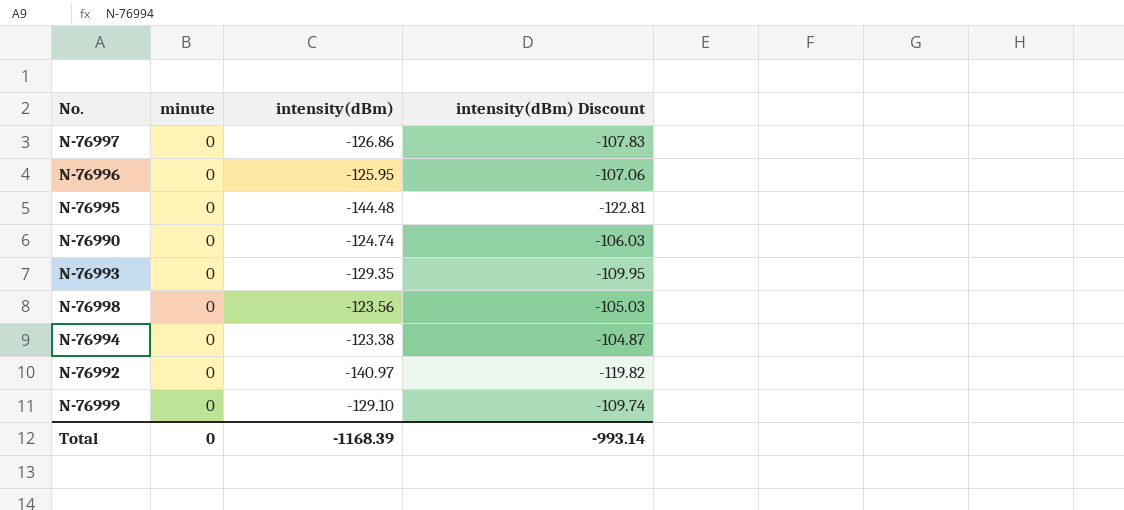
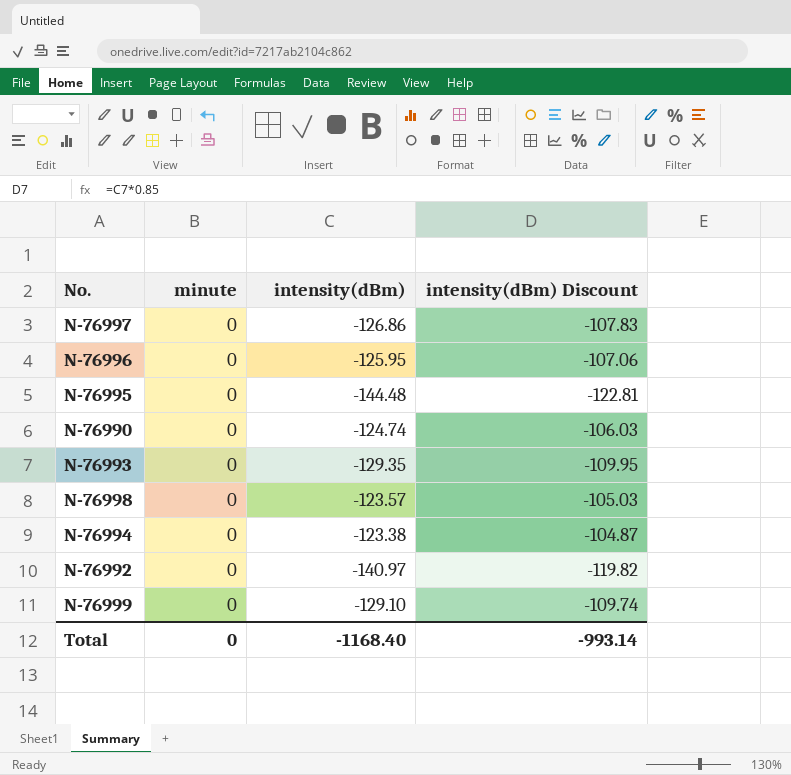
N-76998 | intensity(dBm): -123.56 -> -123.57
Total | intensity(dBm): -1168.39 -> -1168.40

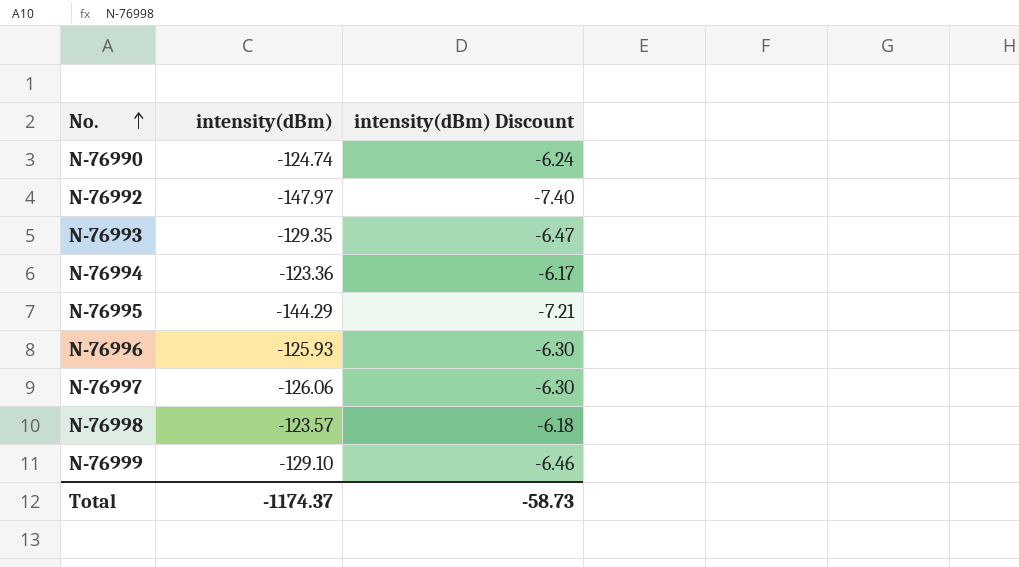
row order: none -> No. ascending
column minute | position: 2 -> none
column intensity(dBm) Discount | formula: [intensity(dBm)] * 0.85 -> [intensity(dBm)] * 0.05
N-76992 | intensity(dBm): -140.97 -> -147.97
N-76994 | intensity(dBm): -123.38 -> -123.36
N-76995 | intensity(dBm): -144.48 -> -144.29
N-76996 | intensity(dBm): -125.95 -> -125.93
N-76997 | intensity(dBm): -126.86 -> -126.06
Total | intensity(dBm): -1168.40 -> -1174.37
Total | intensity(dBm) Discount: -993.14 -> -58.73

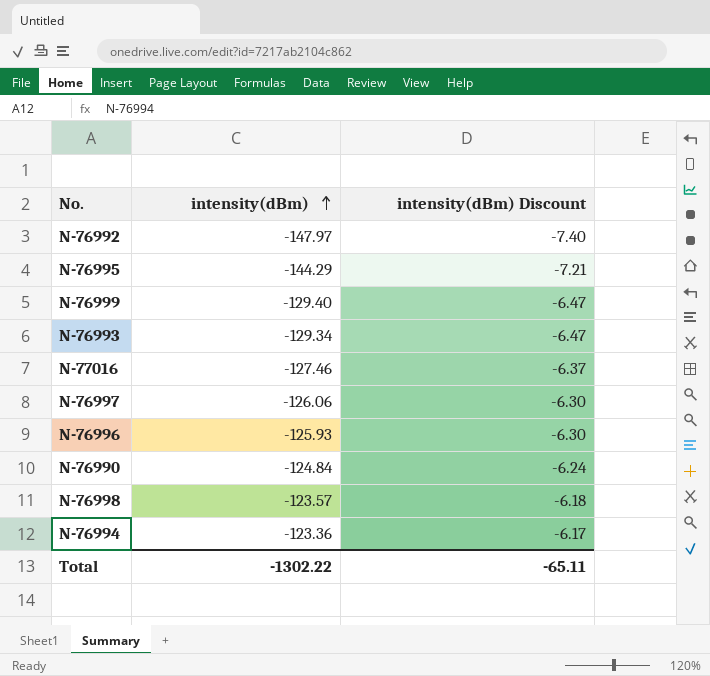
row order: No. ascending -> intensity(dBm) ascending
N-76999 | intensity(dBm): -129.10 -> -129.40
N-76999 | intensity(dBm) Discount: -6.46 -> -6.47
N-76993 | intensity(dBm): -129.35 -> -129.34
row N-77016: none -> -127.46 | -6.37
N-76990 | intensity(dBm): -124.74 -> -124.84
Total | intensity(dBm): -1174.37 -> -1302.22
Total | intensity(dBm) Discount: -58.73 -> -65.11

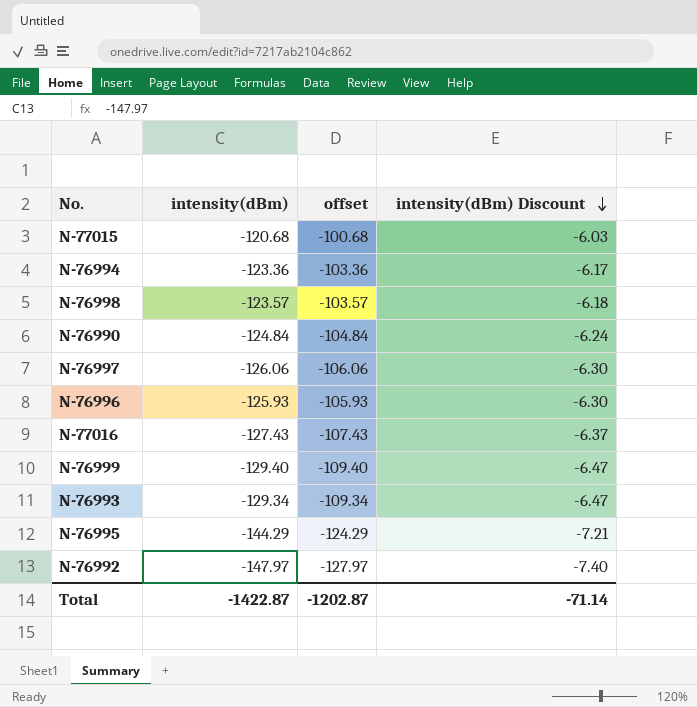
row order: intensity(dBm) ascending -> intensity(dBm) Discount descending
column offset | formula: none -> [intensity(dBm)] + 20
row N-77015: none -> -120.68 | -100.68 | -6.03
N-77016 | intensity(dBm): -127.46 -> -127.43
Total | intensity(dBm): -1302.22 -> -1422.87
Total | intensity(dBm) Discount: -65.11 -> -71.14

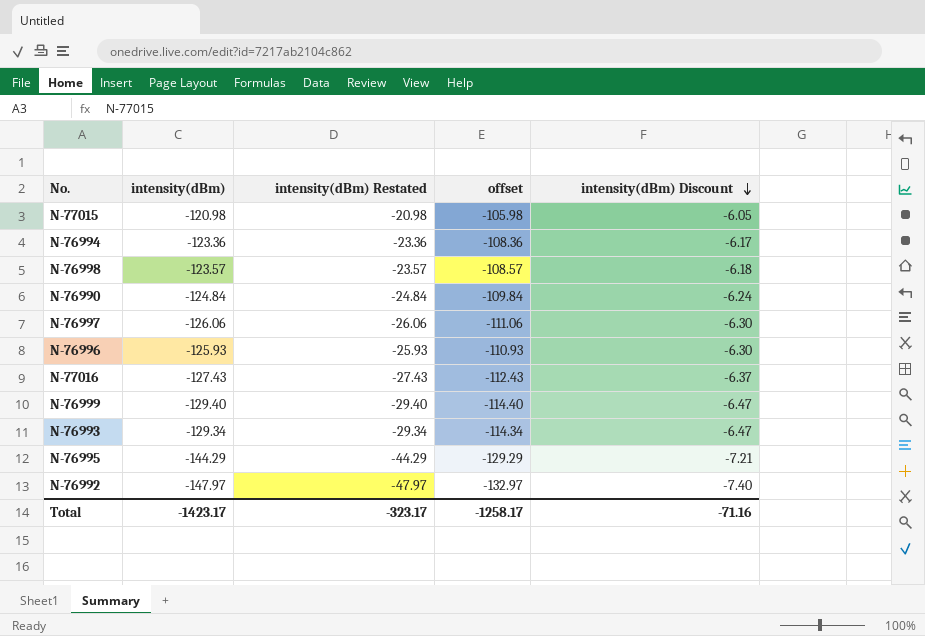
column intensity(dBm) Restated | formula: none -> [intensity(dBm)] + 100
column offset | formula: [intensity(dBm)] + 20 -> [intensity(dBm)] + 15
N-77015 | intensity(dBm): -120.68 -> -120.98
N-77015 | intensity(dBm) Discount: -6.03 -> -6.05
Total | intensity(dBm): -1422.87 -> -1423.17
Total | offset: -1202.87 -> -1258.17
Total | intensity(dBm) Discount: -71.14 -> -71.16

